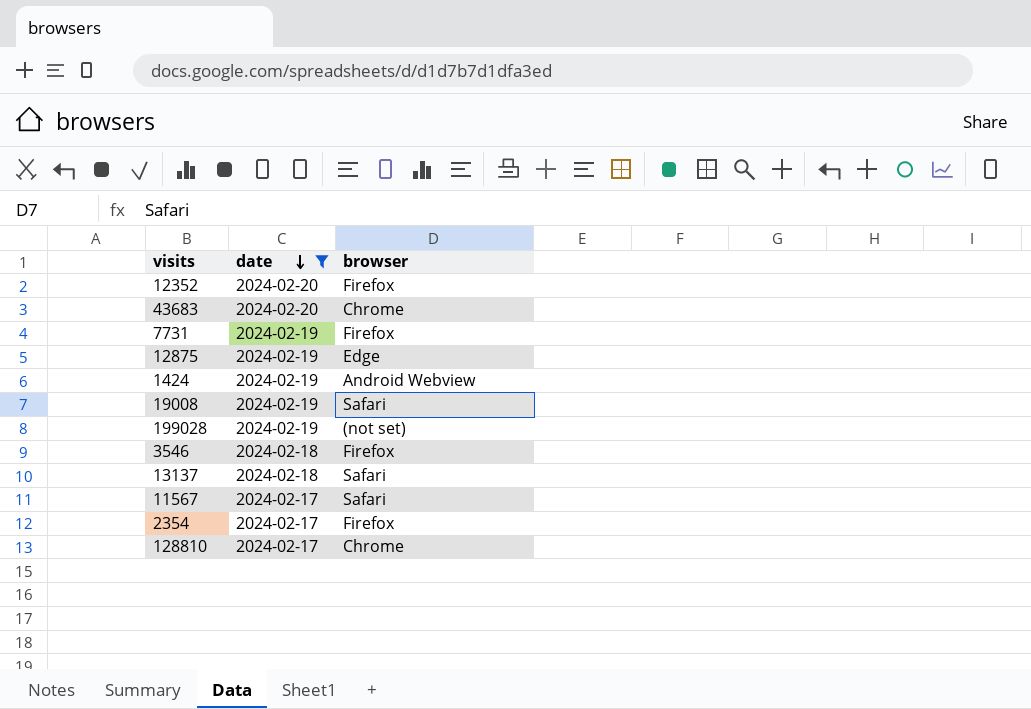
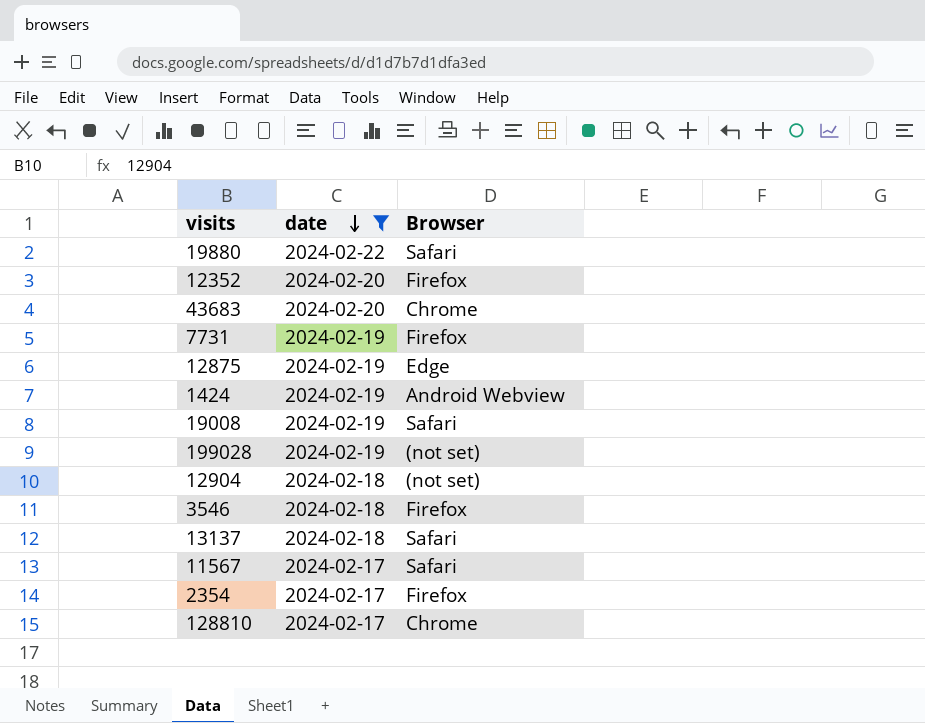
column name: browser -> Browser
row 19880: none -> 2024-02-22 | Safari
row 12904: none -> 2024-02-18 | (not set)

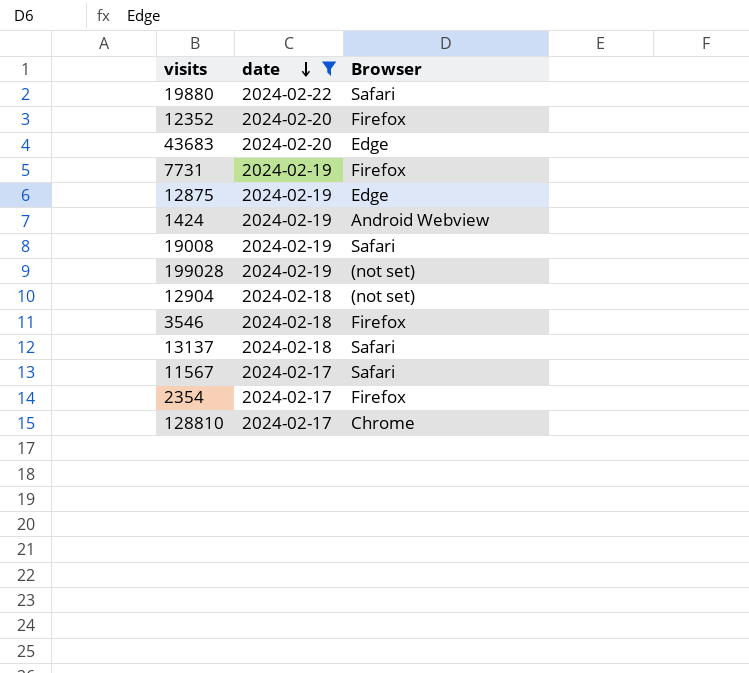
43683 | Browser: Chrome -> Edge

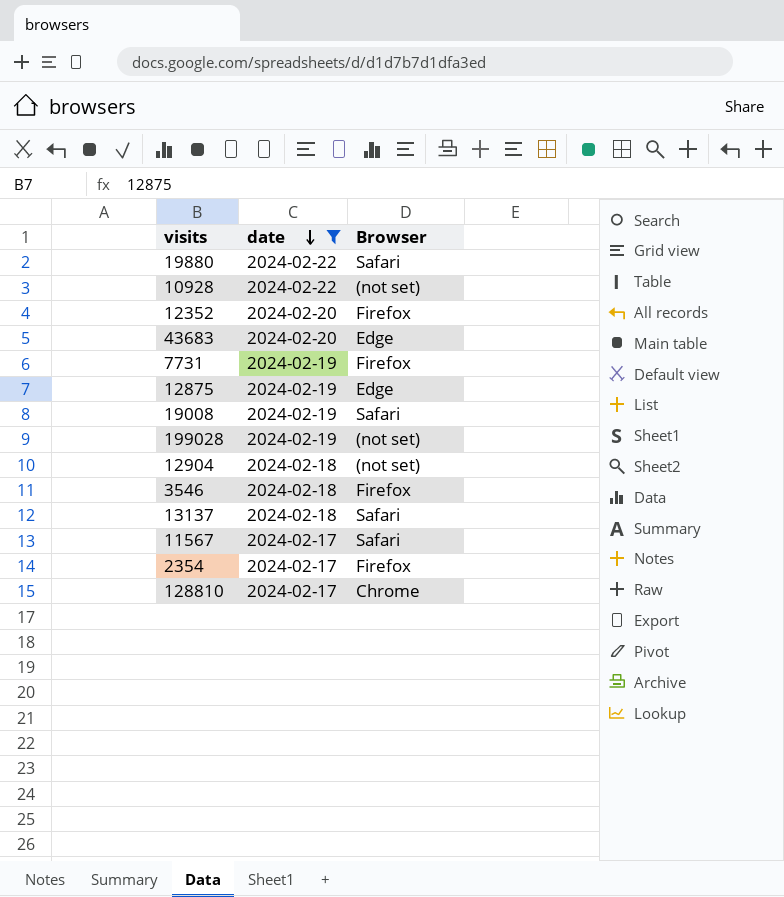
row 1424: 2024-02-19 | Android Webview -> none
row 10928: none -> 2024-02-22 | (not set)

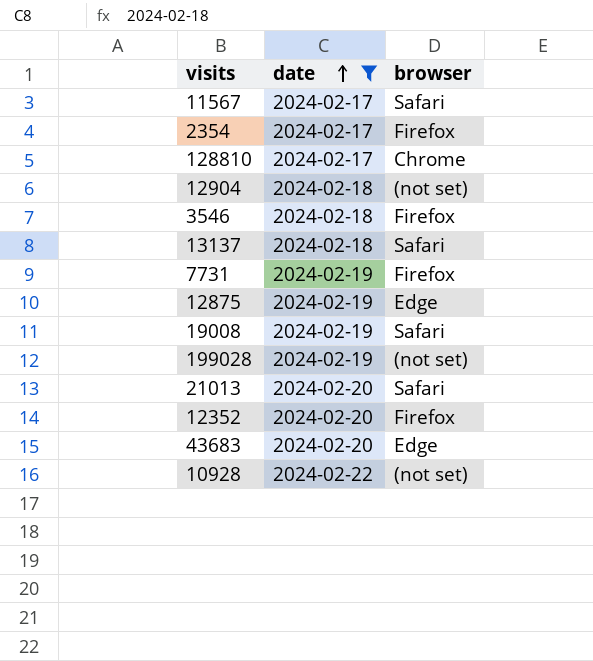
row order: date descending -> date ascending
column name: Browser -> browser
row 19880: 2024-02-22 | Safari -> none
row 21013: none -> 2024-02-20 | Safari

